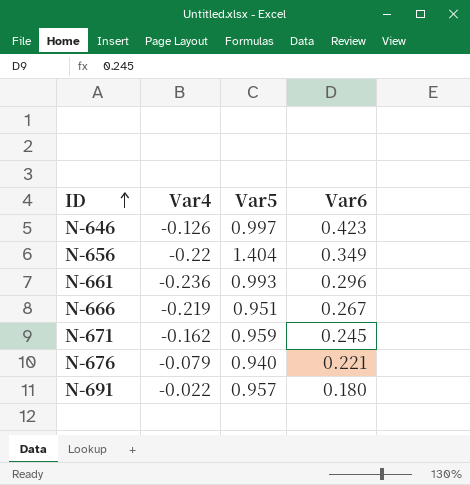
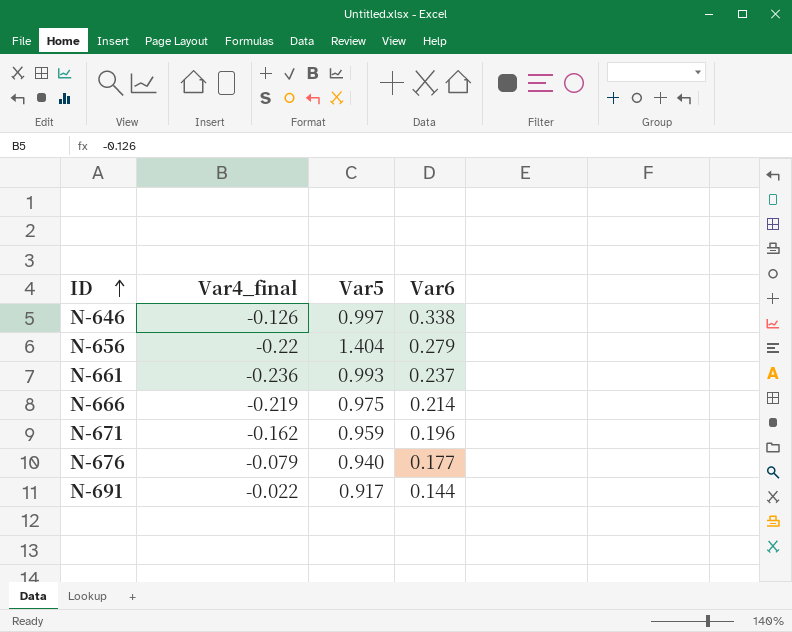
column name: Var4 -> Var4_final
N-646 | Var6: 0.423 -> 0.338
N-656 | Var6: 0.349 -> 0.279
N-661 | Var6: 0.296 -> 0.237
N-666 | Var5: 0.951 -> 0.975
N-666 | Var6: 0.267 -> 0.214
N-671 | Var6: 0.245 -> 0.196
N-676 | Var6: 0.221 -> 0.177
N-691 | Var5: 0.957 -> 0.917
N-691 | Var6: 0.180 -> 0.144

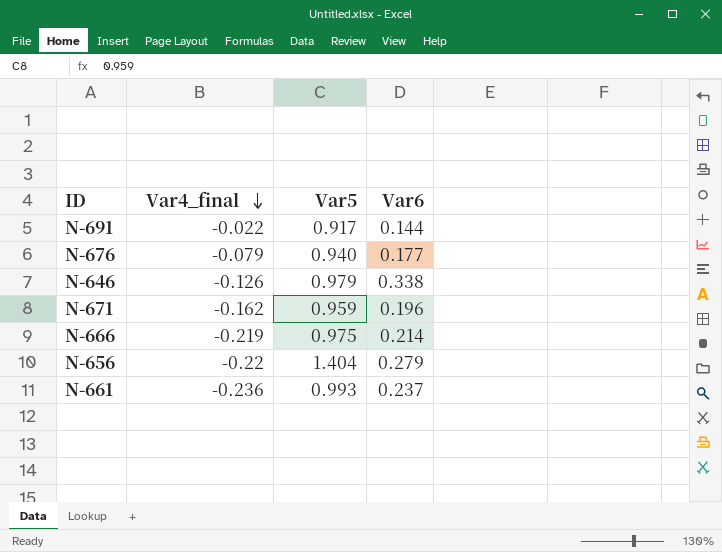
row order: ID ascending -> Var4_final descending
N-646 | Var5: 0.997 -> 0.979

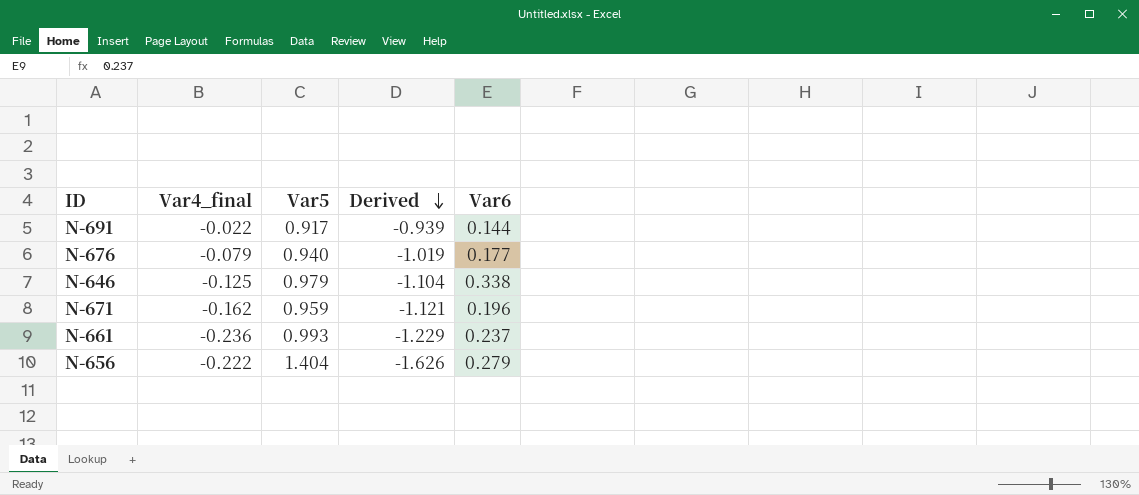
row order: Var4_final descending -> Derived descending
column Derived | formula: none -> [Var4_final] - [Var5]
row N-666: -0.219 | 0.975 | 0.214 -> none
N-646 | Var4_final: -0.126 -> -0.125
N-656 | Var4_final: -0.22 -> -0.222

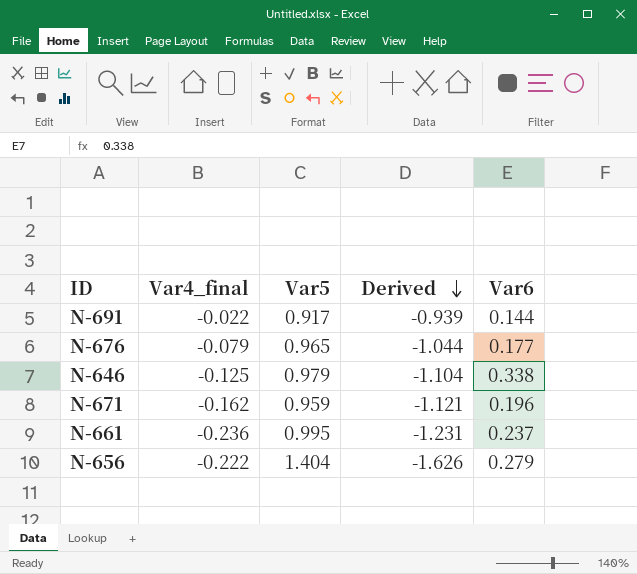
N-676 | Var5: 0.940 -> 0.965
N-676 | Derived: -1.019 -> -1.044
N-661 | Var5: 0.993 -> 0.995
N-661 | Derived: -1.229 -> -1.231

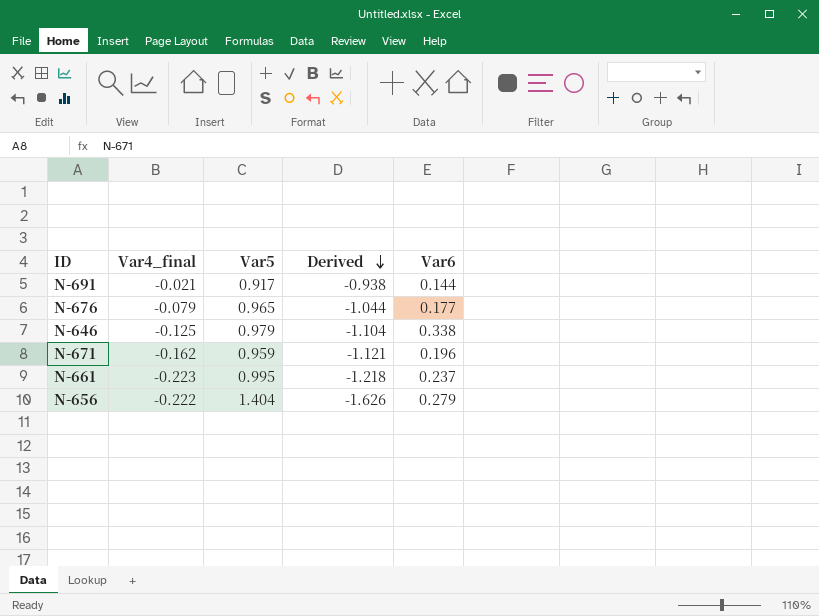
N-691 | Var4_final: -0.022 -> -0.021
N-691 | Derived: -0.939 -> -0.938
N-661 | Var4_final: -0.236 -> -0.223
N-661 | Derived: -1.231 -> -1.218

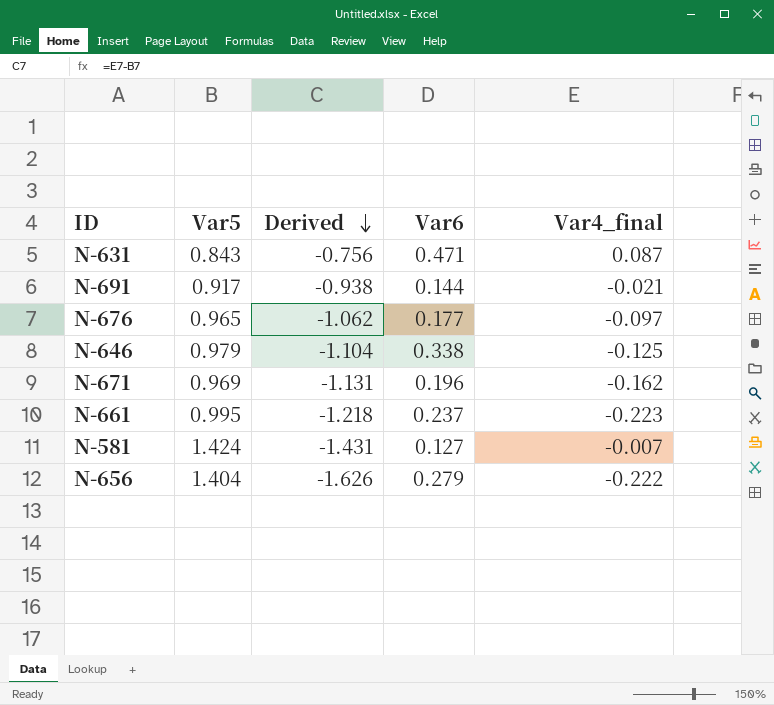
column Var4_final | position: 2 -> 5
row N-631: none -> 0.843 | -0.756 | 0.471 | 0.087
N-676 | Derived: -1.044 -> -1.062
N-676 | Var4_final: -0.079 -> -0.097
N-671 | Var5: 0.959 -> 0.969
N-671 | Derived: -1.121 -> -1.131
row N-581: none -> 1.424 | -1.431 | 0.127 | -0.007

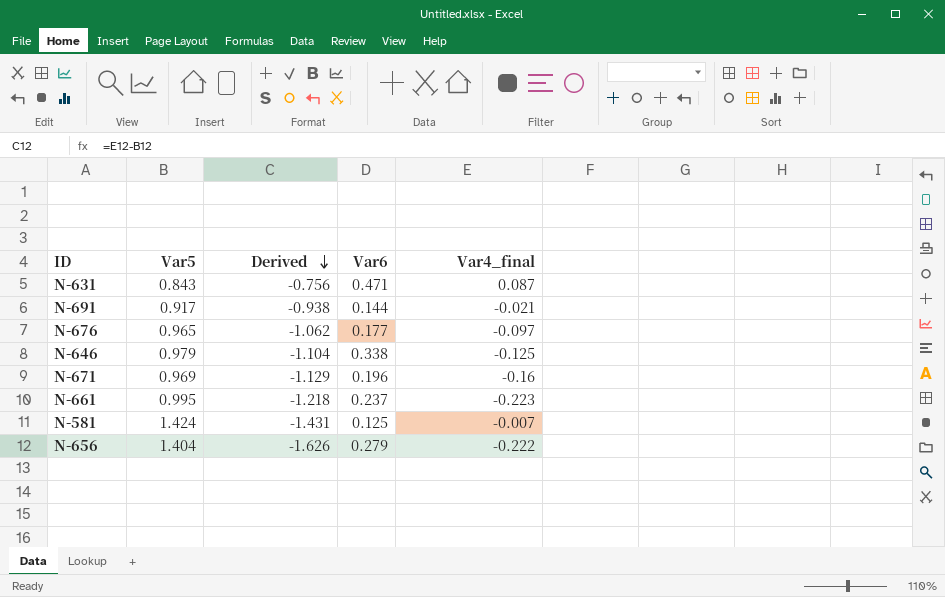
N-671 | Derived: -1.131 -> -1.129
N-671 | Var4_final: -0.162 -> -0.16
N-581 | Var6: 0.127 -> 0.125

